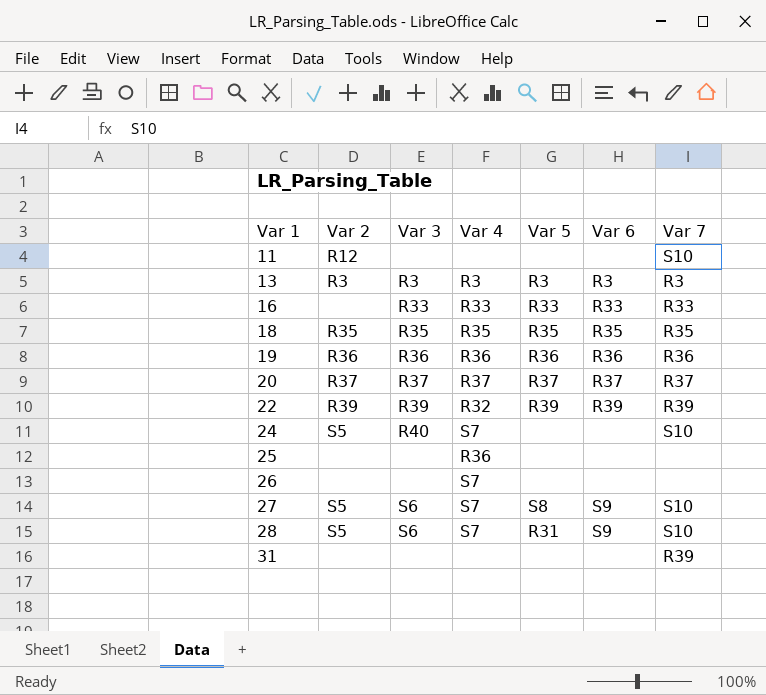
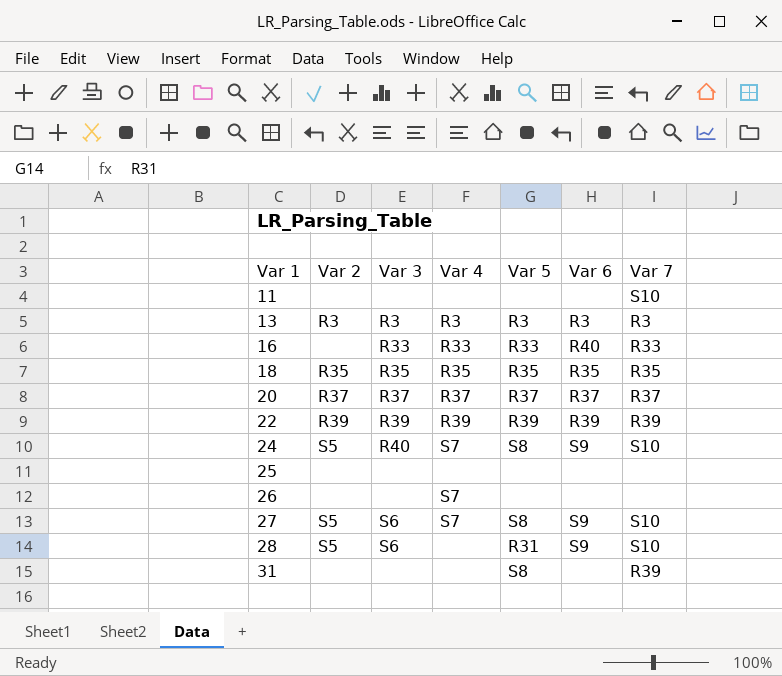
row 19: R36 | R36 | R36 | R36 | R36 | R36 -> none
11 | Var 2: R12 -> none
16 | Var 6: R33 -> R40
22 | Var 4: R32 -> R39
24 | Var 5: none -> S8
24 | Var 6: none -> S9
25 | Var 4: R36 -> none
28 | Var 4: S7 -> none
31 | Var 5: none -> S8

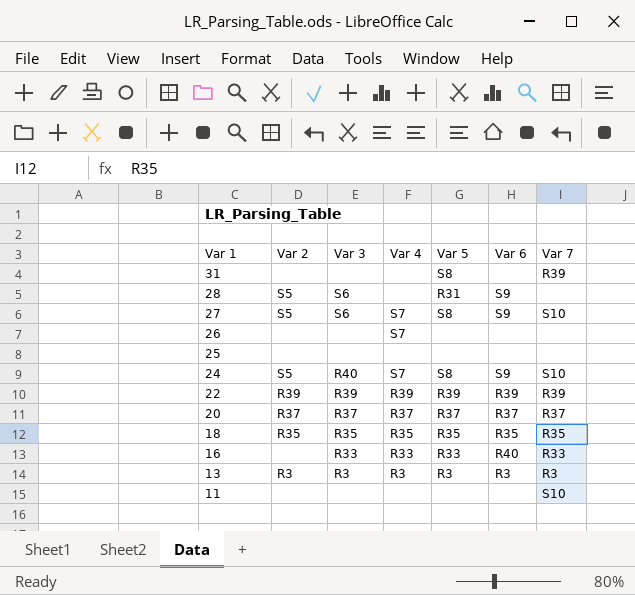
row order: Var 1 ascending -> Var 1 descending
28 | Var 7: S10 -> none

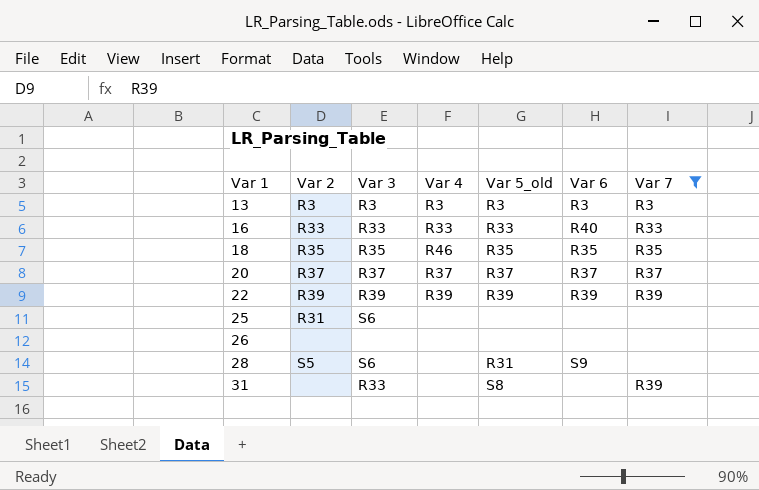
filter: none -> Var 7 != S10
row order: Var 1 descending -> Var 1 ascending
column name: Var 5 -> Var 5_old
16 | Var 2: none -> R33
18 | Var 4: R35 -> R46
25 | Var 2: none -> R31
25 | Var 3: none -> S6
26 | Var 4: S7 -> none
31 | Var 3: none -> R33

